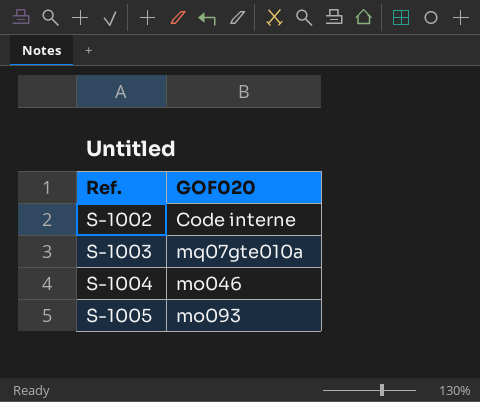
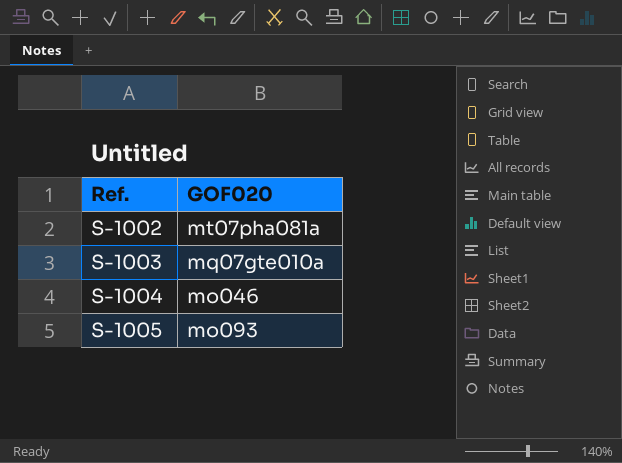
S-1002 | GOF020: Code interne -> mt07pha081a

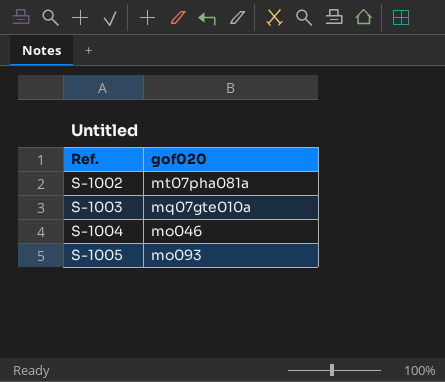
column name: GOF020 -> gof020

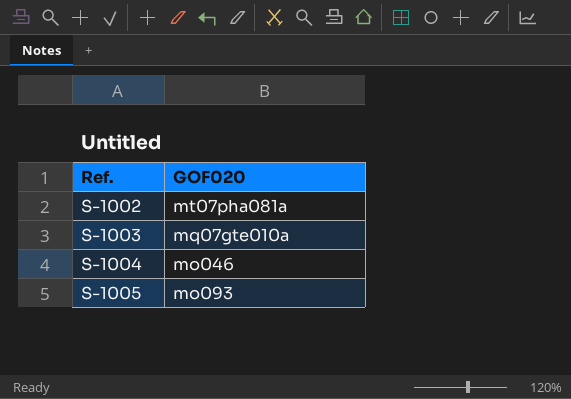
column name: gof020 -> GOF020

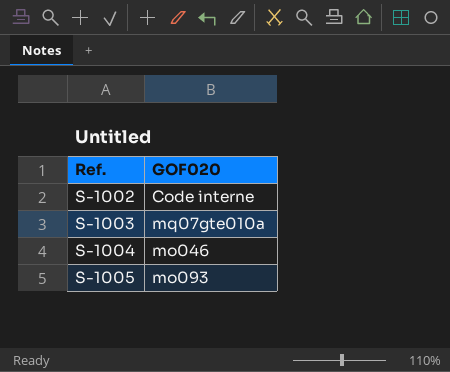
S-1002 | GOF020: mt07pha081a -> Code interne

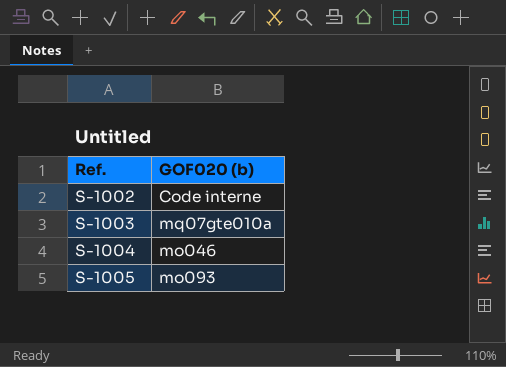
column name: GOF020 -> GOF020 (b)

